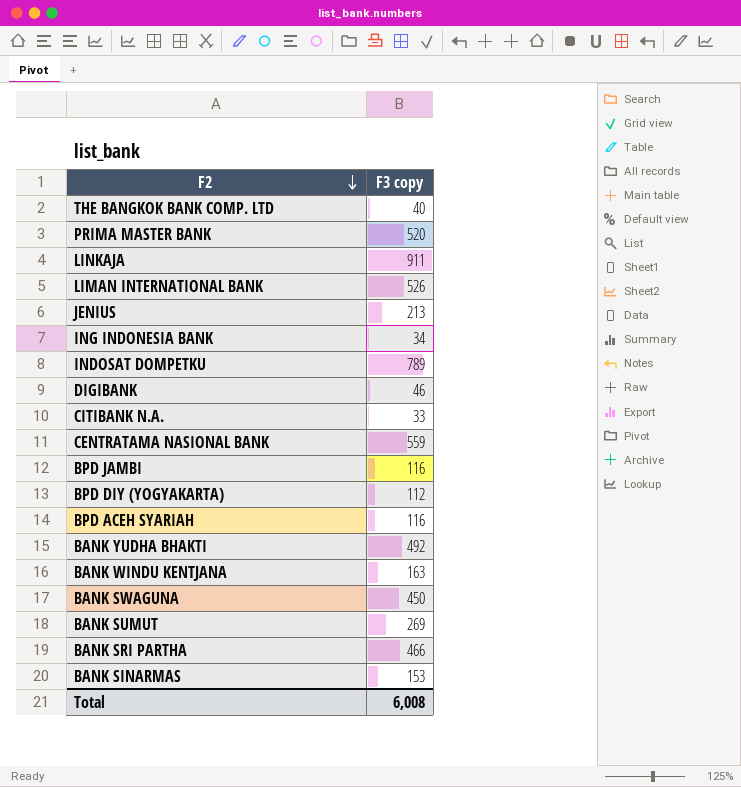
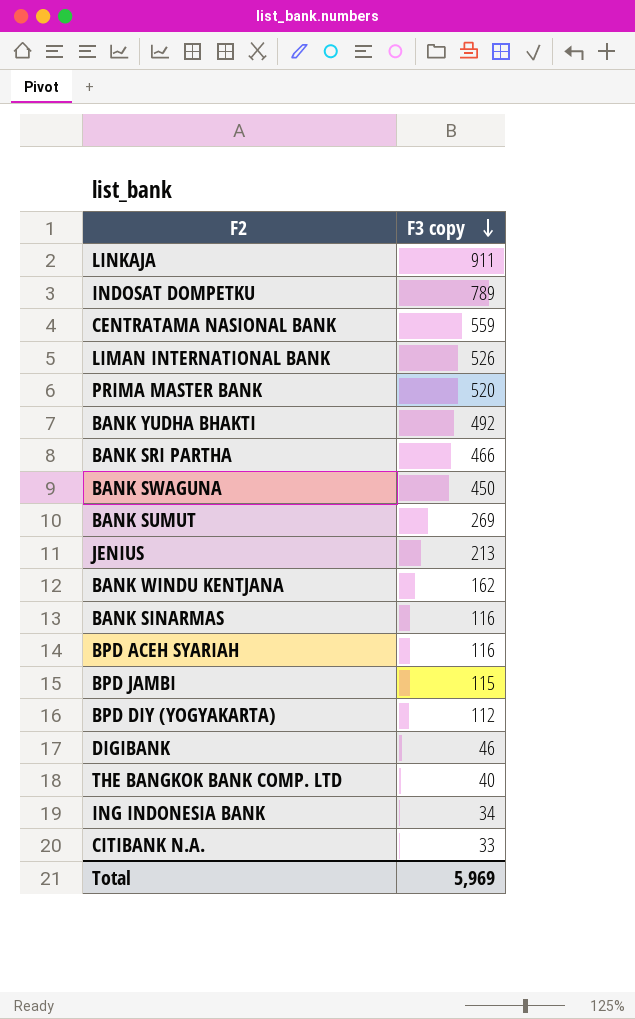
row order: F2 descending -> F3 copy descending
BANK WINDU KENTJANA | F3 copy: 163 -> 162
BANK SINARMAS | F3 copy: 153 -> 116
BPD JAMBI | F3 copy: 116 -> 115
Total | F3 copy: 6,008 -> 5,969

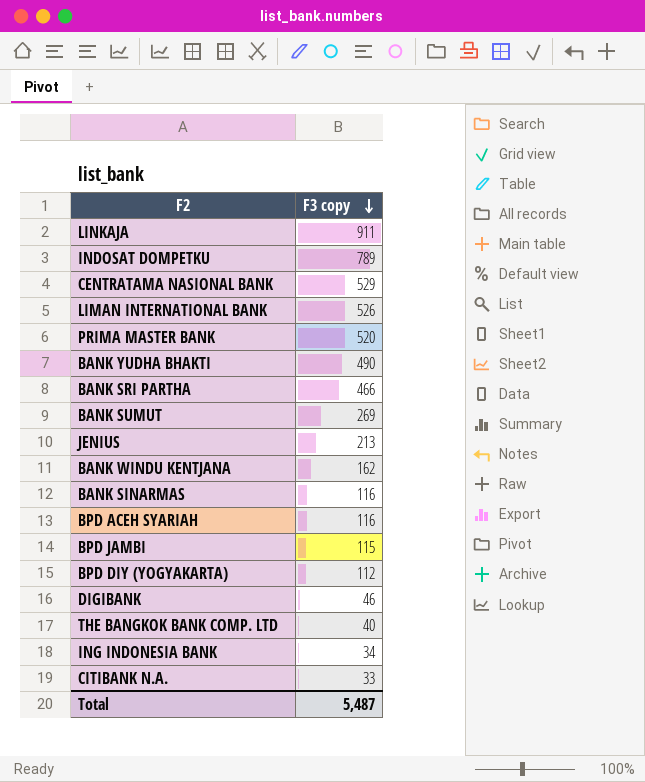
row BANK SWAGUNA: 450 -> none
CENTRATAMA NASIONAL BANK | F3 copy: 559 -> 529
BANK YUDHA BHAKTI | F3 copy: 492 -> 490
Total | F3 copy: 5,969 -> 5,487

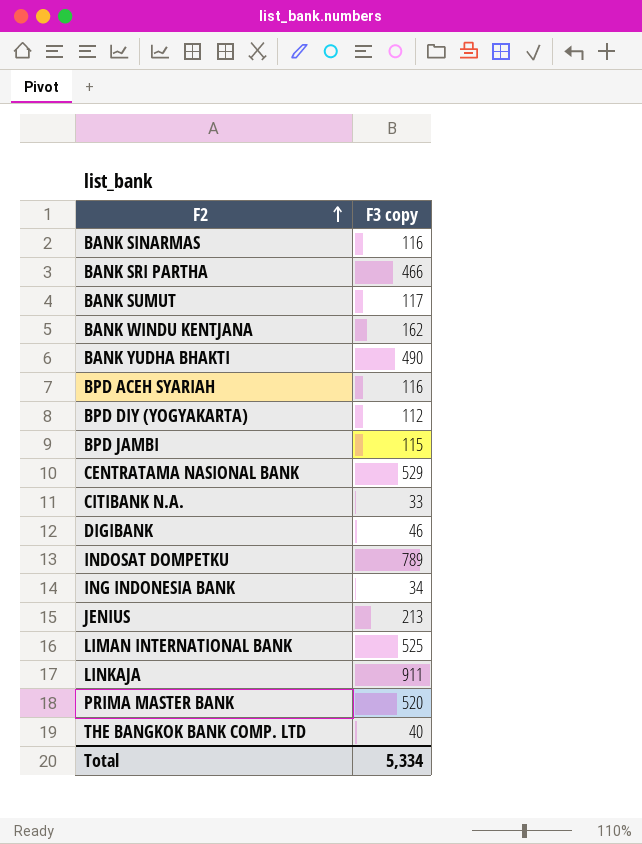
row order: F3 copy descending -> F2 ascending
BANK SUMUT | F3 copy: 269 -> 117
LIMAN INTERNATIONAL BANK | F3 copy: 526 -> 525
Total | F3 copy: 5,487 -> 5,334

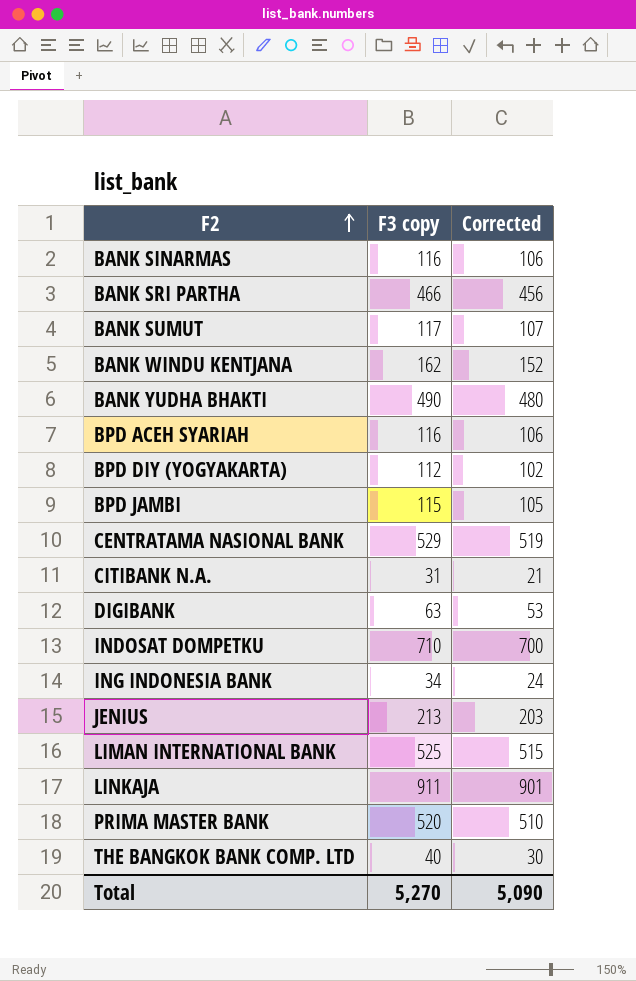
column Corrected | formula: none -> [F3 copy] - 10
CITIBANK N.A. | F3 copy: 33 -> 31
DIGIBANK | F3 copy: 46 -> 63
INDOSAT DOMPETKU | F3 copy: 789 -> 710
Total | F3 copy: 5,334 -> 5,270

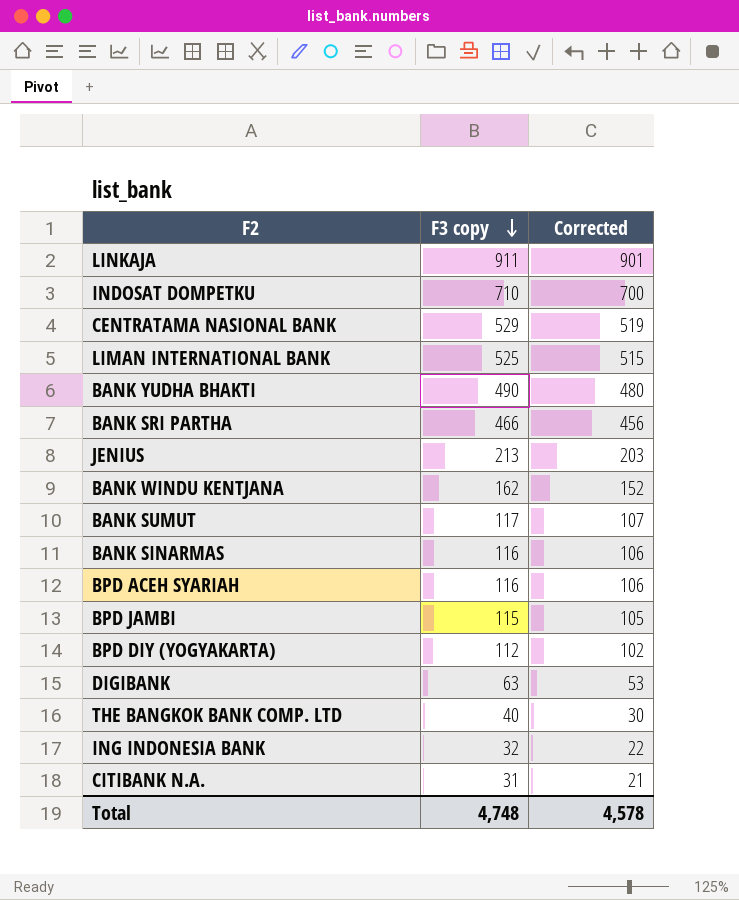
row order: F2 ascending -> F3 copy descending
row PRIMA MASTER BANK: 520 | 510 -> none
ING INDONESIA BANK | F3 copy: 34 -> 32
ING INDONESIA BANK | Corrected: 24 -> 22
Total | F3 copy: 5,270 -> 4,748
Total | Corrected: 5,090 -> 4,578

